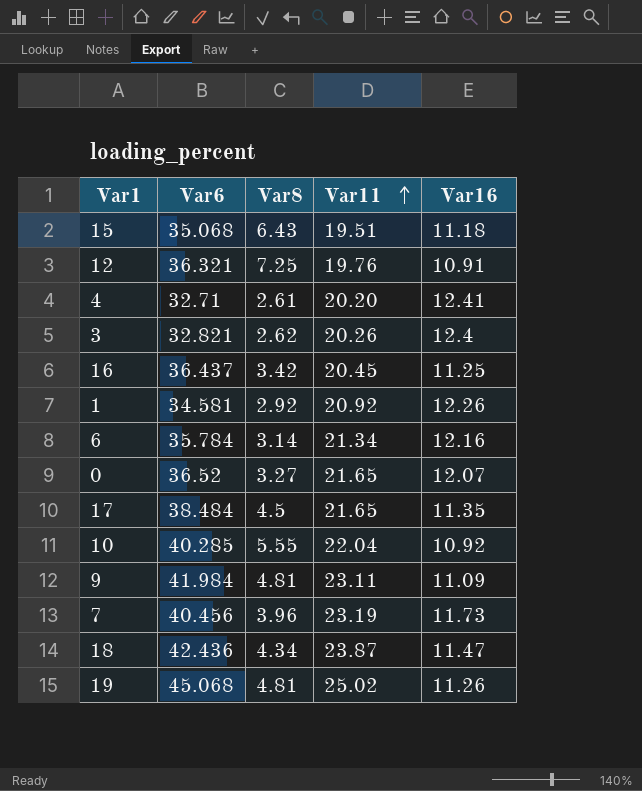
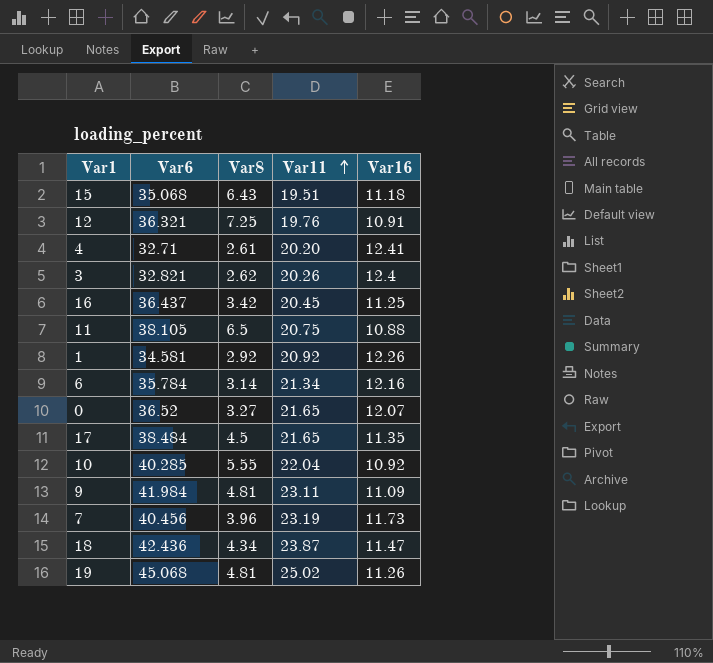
row 11: none -> 38.105 | 6.5 | 20.75 | 10.88

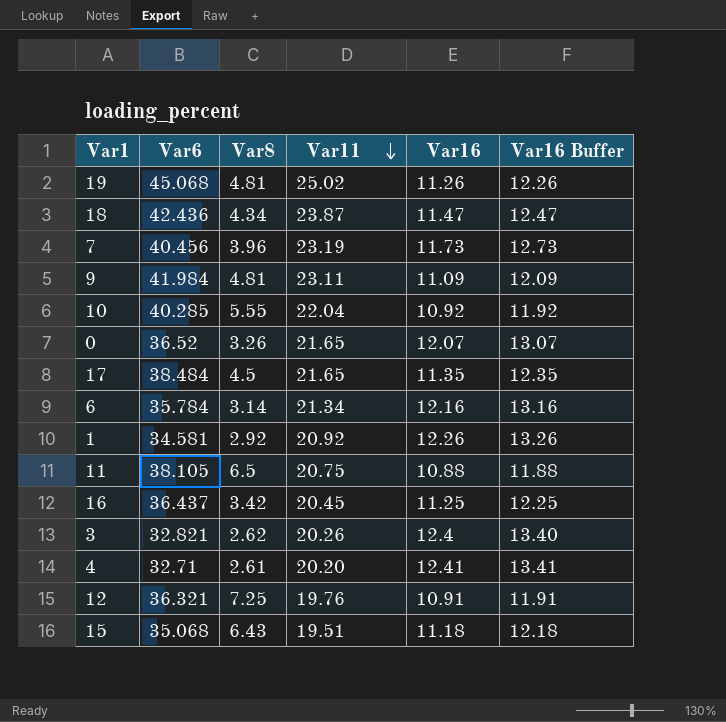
row order: Var11 ascending -> Var11 descending
column Var16 Buffer | formula: none -> [Var16] + 1
0 | Var8: 3.27 -> 3.26

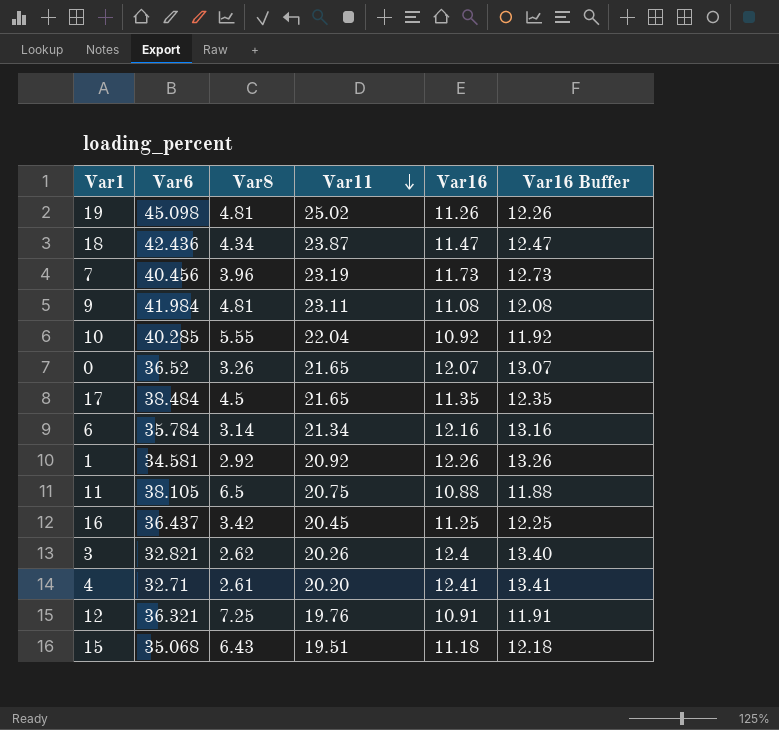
19 | Var6: 45.068 -> 45.098
9 | Var16: 11.09 -> 11.08
9 | Var16 Buffer: 12.09 -> 12.08

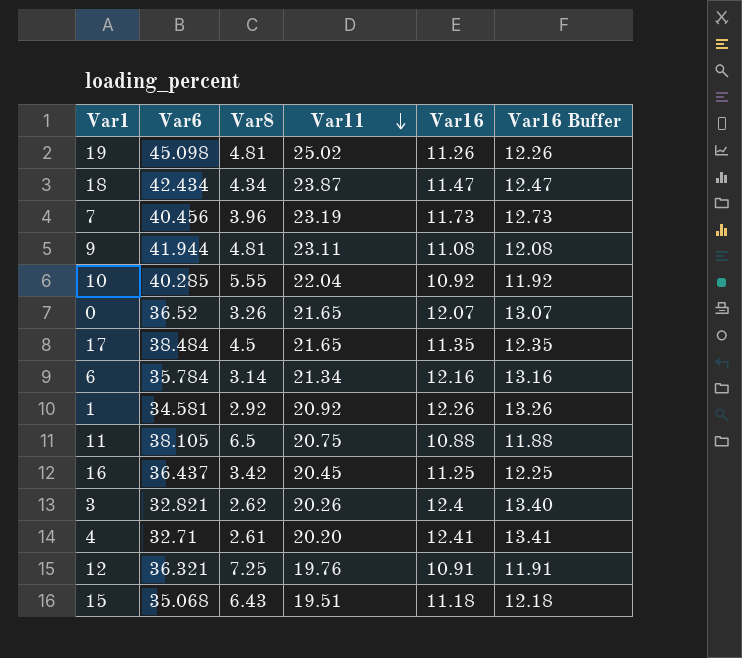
18 | Var6: 42.436 -> 42.434
9 | Var6: 41.984 -> 41.944

